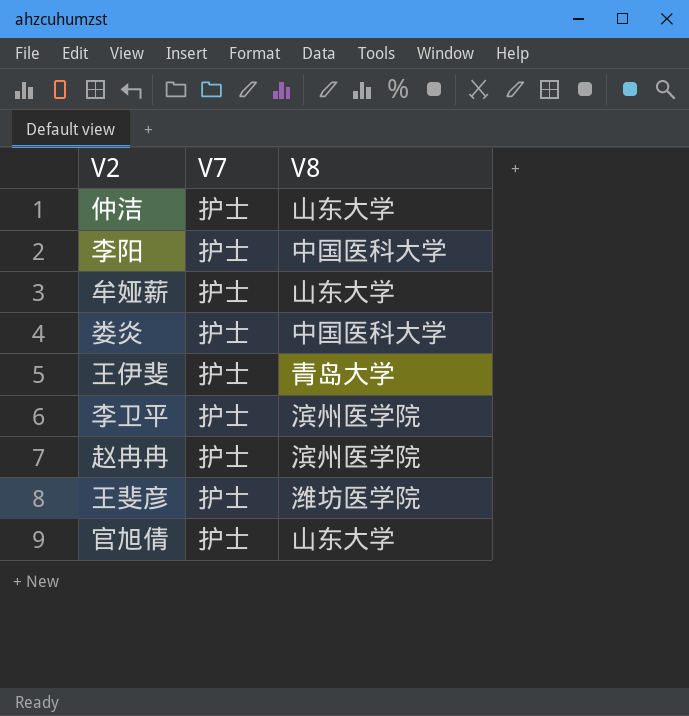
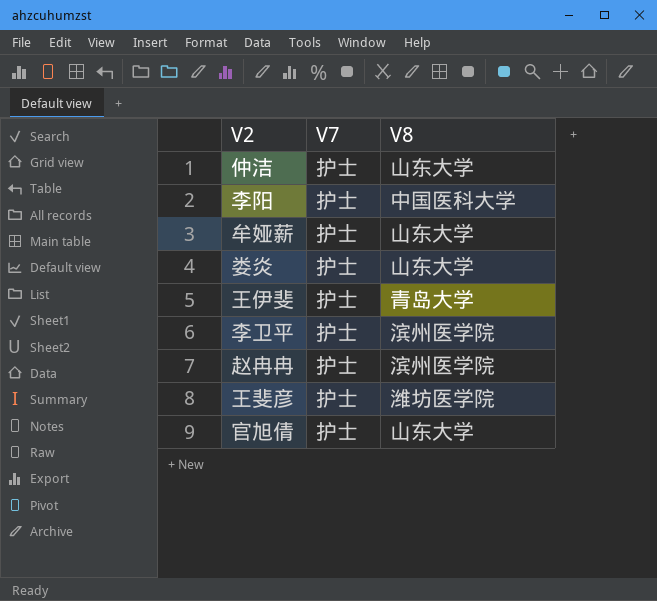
娄炎 | V8: 中国医科大学 -> 山东大学

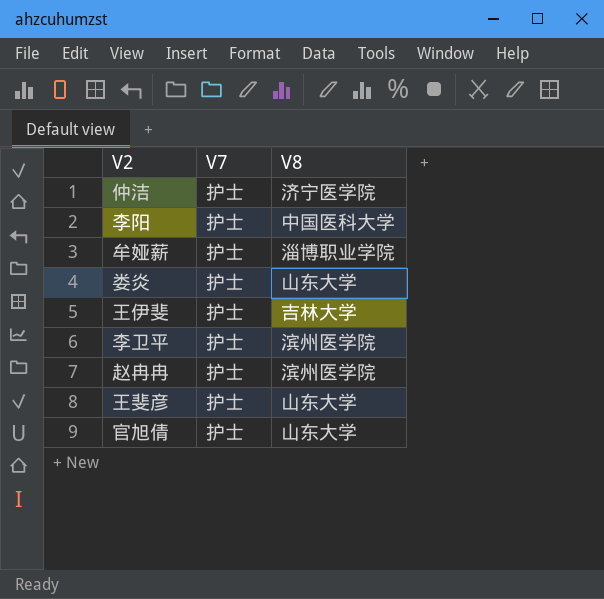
仲洁 | V8: 山东大学 -> 济宁医学院
牟娅薪 | V8: 山东大学 -> 淄博职业学院
王伊斐 | V8: 青岛大学 -> 吉林大学
王斐彦 | V8: 潍坊医学院 -> 山东大学

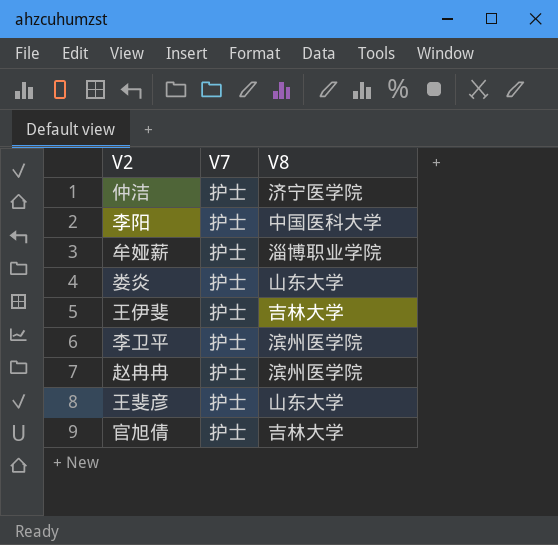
官旭倩 | V8: 山东大学 -> 吉林大学

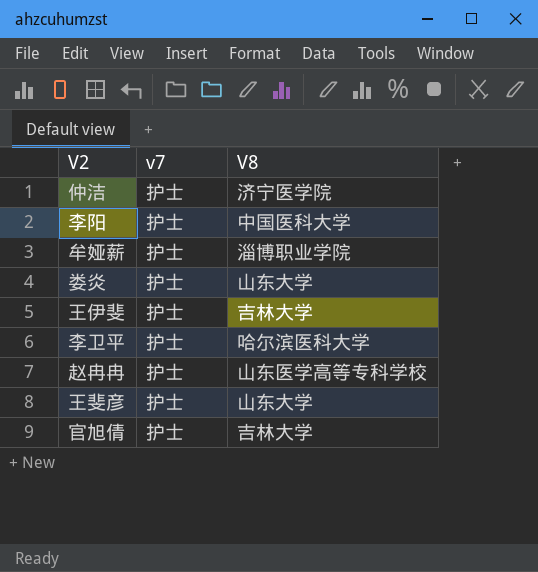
column name: V7 -> v7
李卫平 | V8: 滨州医学院 -> 哈尔滨医科大学
赵冉冉 | V8: 滨州医学院 -> 山东医学高等专科学校

